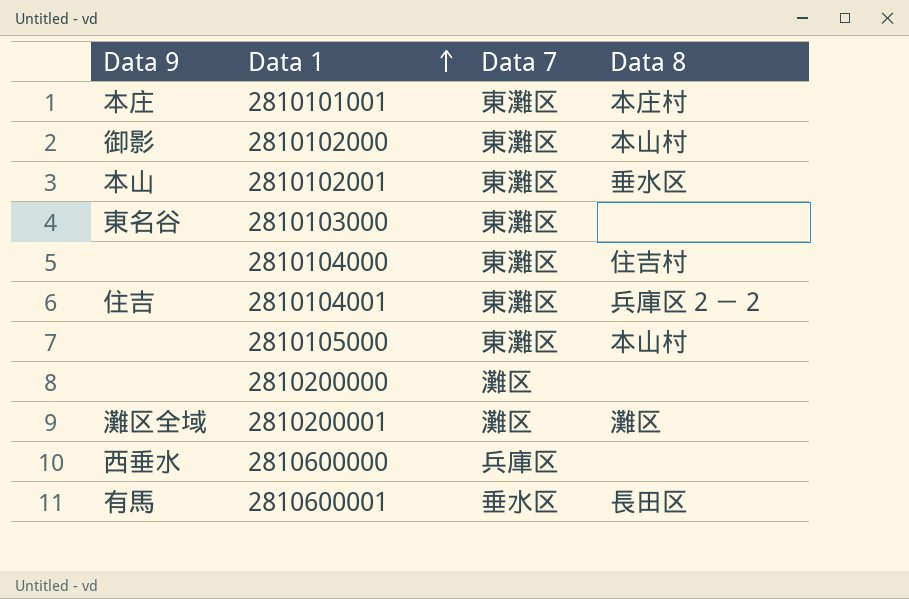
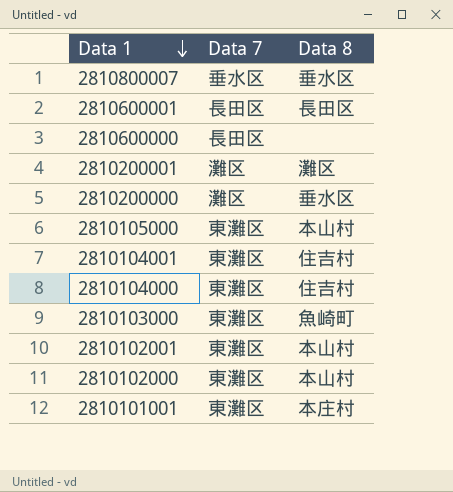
row order: Data 1 ascending -> Data 1 descending
column Data 9 | position: 1 -> none
row 2810800007: none -> 垂水区 | 垂水区
2810600001 | Data 7: 垂水区 -> 長田区
2810600000 | Data 7: 兵庫区 -> 長田区
2810200000 | Data 8: none -> 垂水区
2810104001 | Data 8: 兵庫区２－２ -> 住吉村
2810103000 | Data 8: none -> 魚崎町
2810102001 | Data 8: 垂水区 -> 本山村

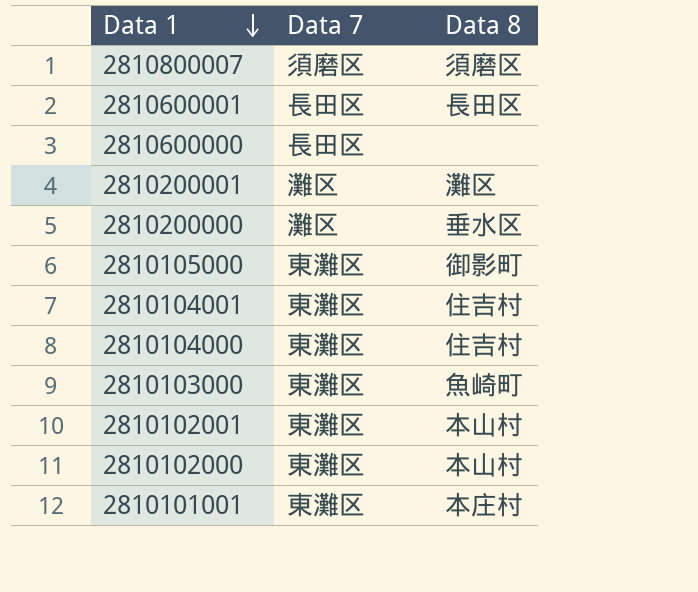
2810800007 | Data 7: 垂水区 -> 須磨区
2810800007 | Data 8: 垂水区 -> 須磨区
2810105000 | Data 8: 本山村 -> 御影町

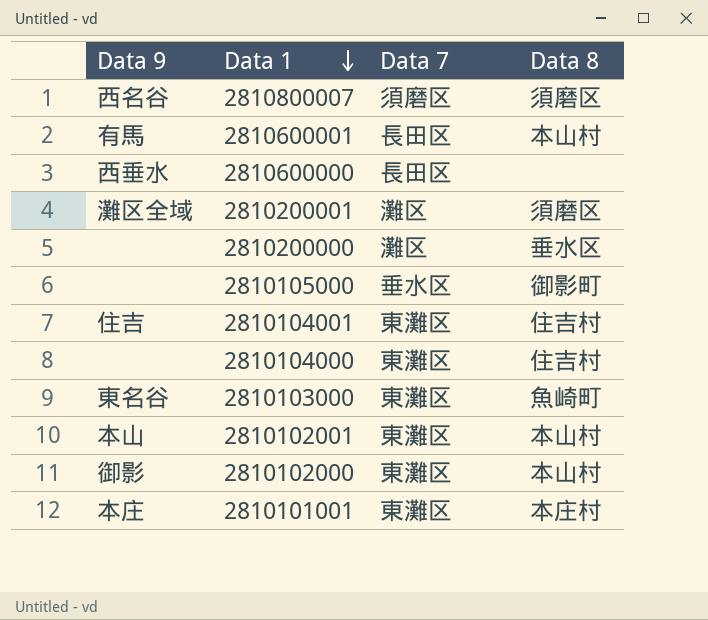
column Data 9 | position: none -> 1
2810600001 | Data 8: 長田区 -> 本山村
2810200001 | Data 8: 灘区 -> 須磨区
2810105000 | Data 7: 東灘区 -> 垂水区

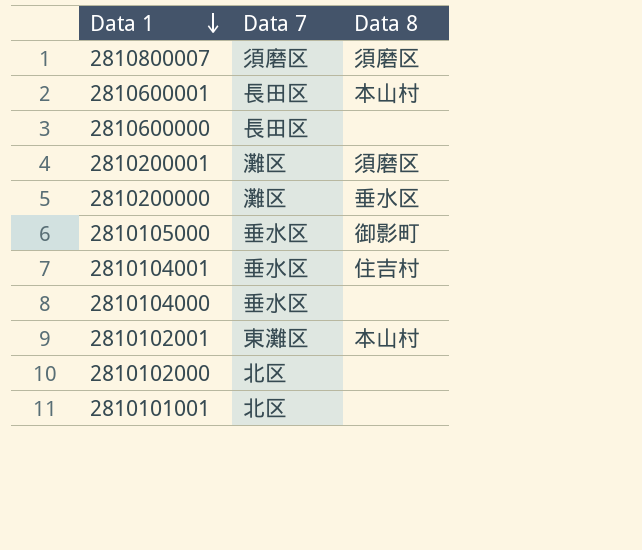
column Data 9 | position: 1 -> none
row 2810103000: 東名谷 | 東灘区 | 魚崎町 -> none
2810104001 | Data 7: 東灘区 -> 垂水区
2810104000 | Data 7: 東灘区 -> 垂水区
2810104000 | Data 8: 住吉村 -> none
2810102000 | Data 7: 東灘区 -> 北区
2810102000 | Data 8: 本山村 -> none
2810101001 | Data 7: 東灘区 -> 北区
2810101001 | Data 8: 本庄村 -> none

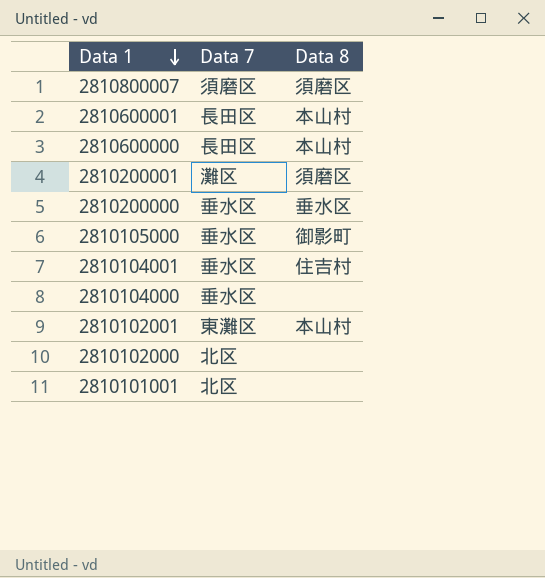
2810600000 | Data 8: none -> 本山村
2810200000 | Data 7: 灘区 -> 垂水区

